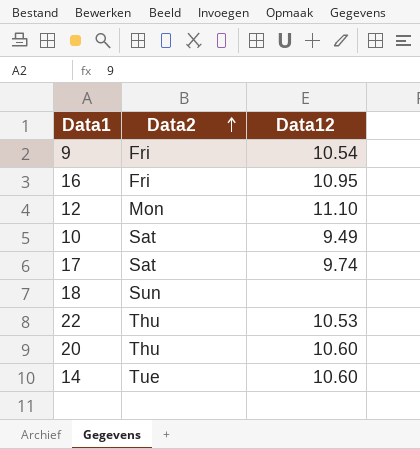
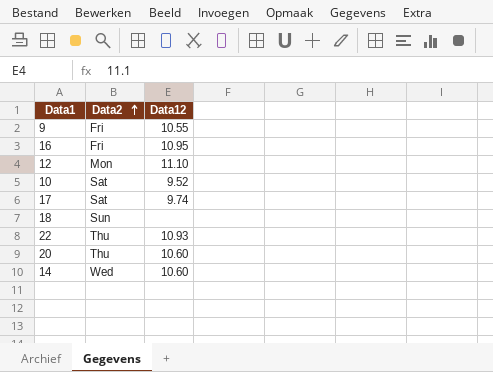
9 | Data12: 10.54 -> 10.55
10 | Data12: 9.49 -> 9.52
22 | Data12: 10.53 -> 10.93
14 | Data2: Tue -> Wed

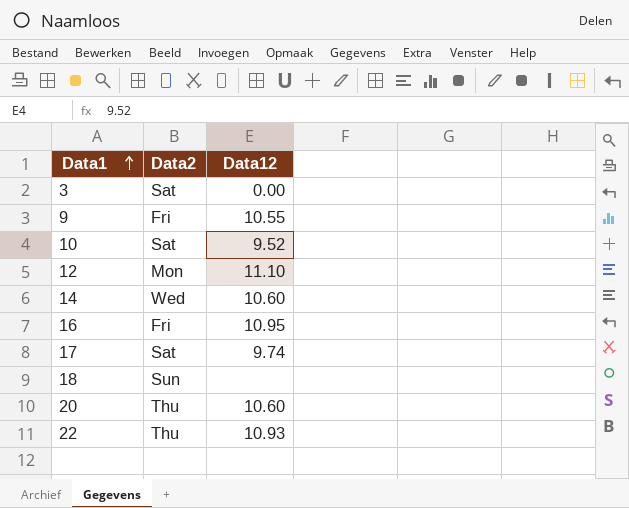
row order: Data2 ascending -> Data1 ascending
row 3: none -> Sat | 0.00

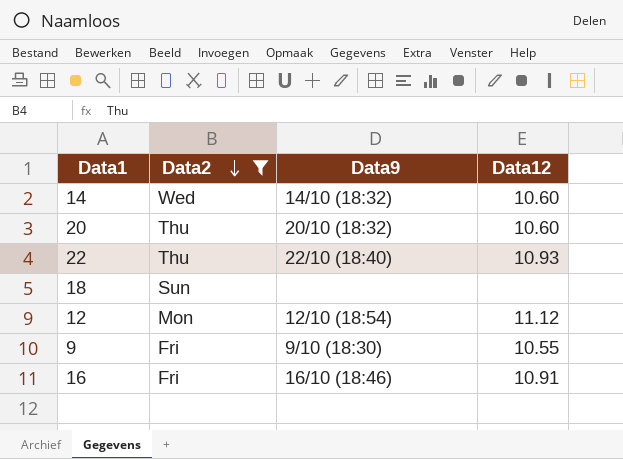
filter: none -> Data2 != Sat
row order: Data1 ascending -> Data2 descending
column Data9 | position: none -> 3
12 | Data12: 11.10 -> 11.12
16 | Data12: 10.95 -> 10.91

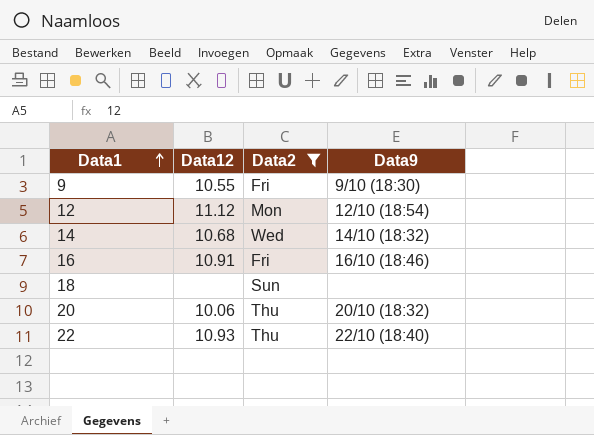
row order: Data2 descending -> Data1 ascending
column Data12 | position: 4 -> 2
14 | Data12: 10.60 -> 10.68
20 | Data12: 10.60 -> 10.06

